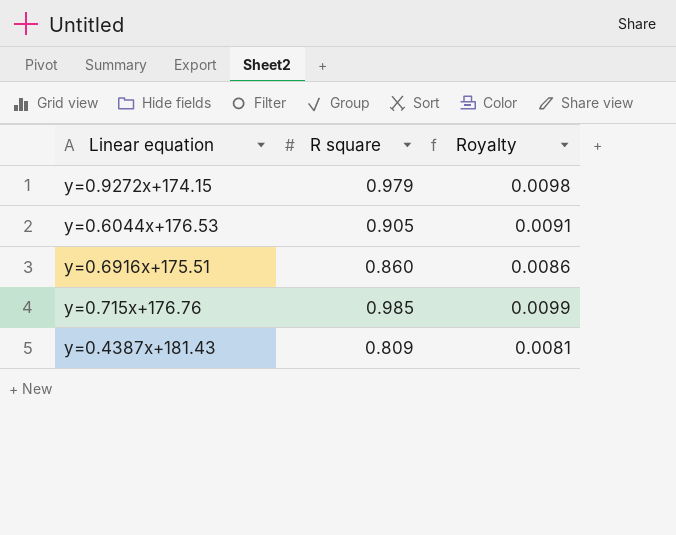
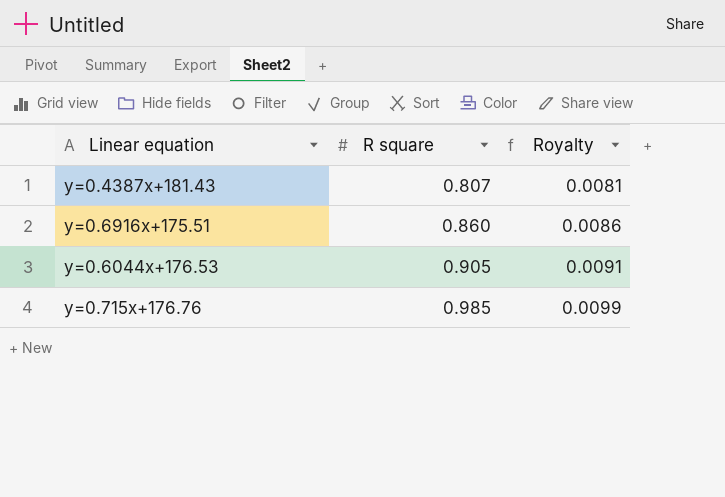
row order: none -> R square ascending
row y=0.9272x+174.15: 0.979 | 0.0098 -> none
y=0.4387x+181.43 | R square: 0.809 -> 0.807

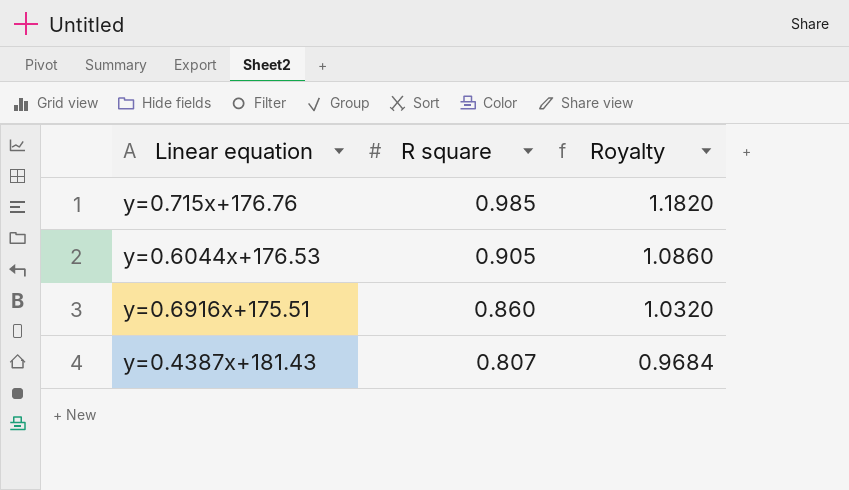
row order: R square ascending -> R square descending
column Royalty | formula: [R square] * 0.01 -> [R square] * 1.2

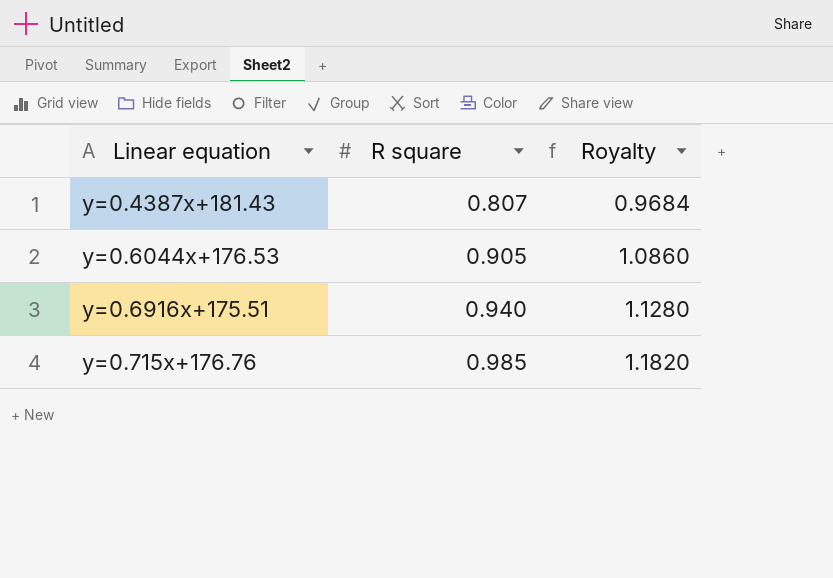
row order: R square descending -> R square ascending
y=0.6916x+175.51 | R square: 0.860 -> 0.940
y=0.6916x+175.51 | Royalty: 1.0320 -> 1.1280

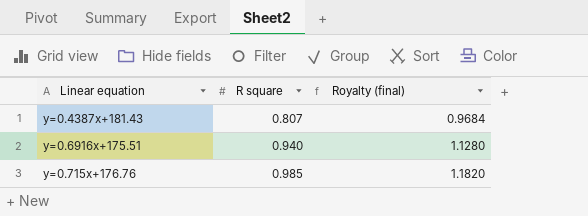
column name: Royalty -> Royalty (final)
row y=0.6044x+176.53: 0.905 | 1.0860 -> none

